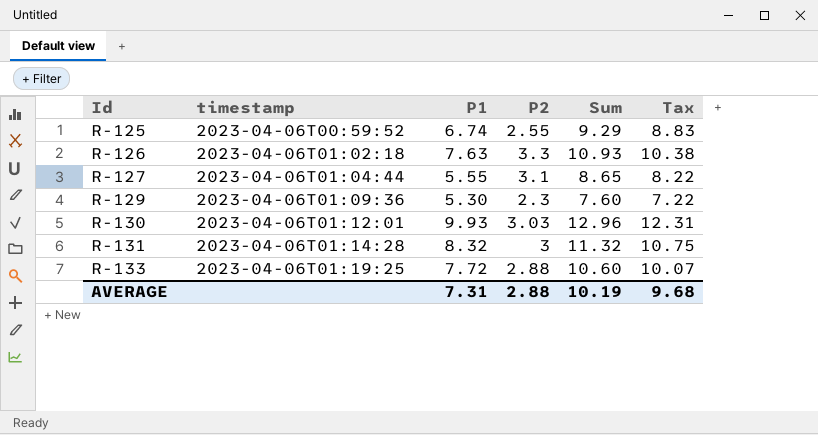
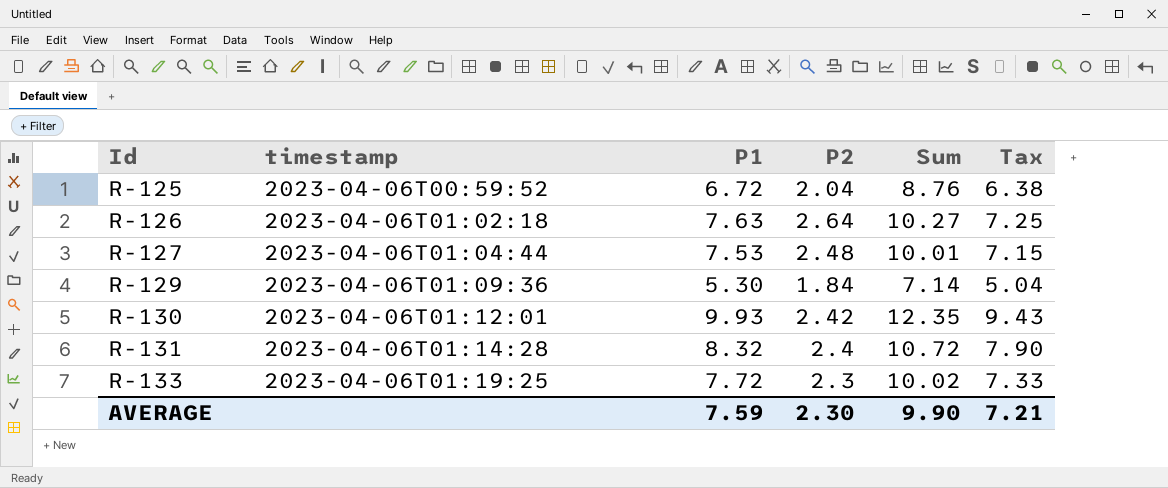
column Tax | formula: [Sum] * 0.95 -> [P1] * 0.95
R-125 | P1: 6.74 -> 6.72
R-125 | P2: 2.55 -> 2.04
R-125 | Sum: 9.29 -> 8.76
R-126 | P2: 3.3 -> 2.64
R-126 | Sum: 10.93 -> 10.27
R-127 | P1: 5.55 -> 7.53
R-127 | P2: 3.1 -> 2.48
R-127 | Sum: 8.65 -> 10.01
R-129 | P2: 2.3 -> 1.84
R-129 | Sum: 7.60 -> 7.14
R-130 | P2: 3.03 -> 2.42
R-130 | Sum: 12.96 -> 12.35
R-131 | P2: 3 -> 2.4
R-131 | Sum: 11.32 -> 10.72
R-133 | P2: 2.88 -> 2.3
R-133 | Sum: 10.60 -> 10.02
AVERAGE | P1: 7.31 -> 7.59
AVERAGE | P2: 2.88 -> 2.30
AVERAGE | Sum: 10.19 -> 9.90
AVERAGE | Tax: 9.68 -> 7.21

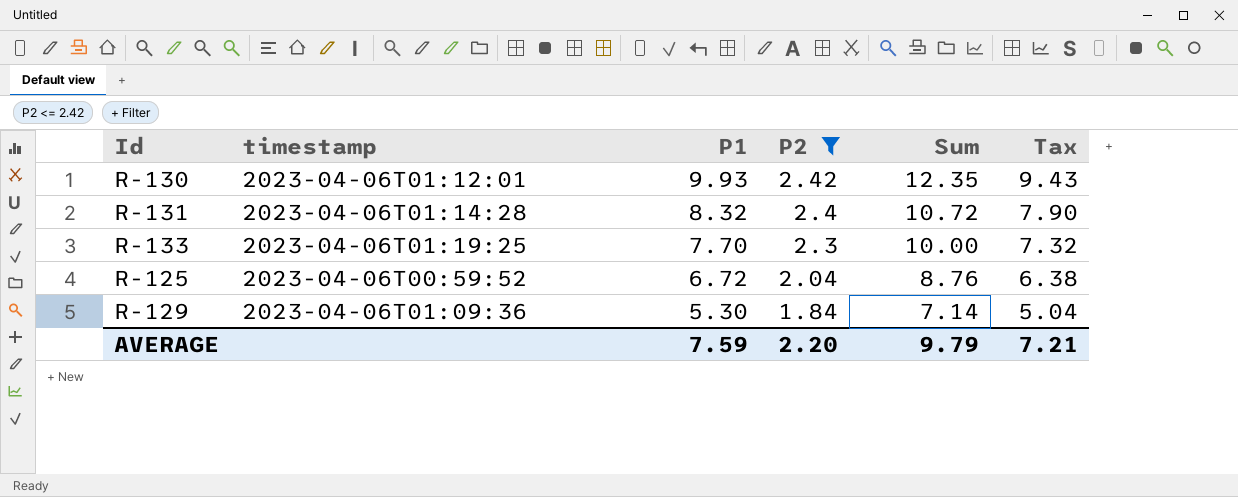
filter: none -> P2 <= 2.42
row order: Id ascending -> P1 descending
R-133 | P1: 7.72 -> 7.70
R-133 | Sum: 10.02 -> 10.00
R-133 | Tax: 7.33 -> 7.32
AVERAGE | P2: 2.30 -> 2.20
AVERAGE | Sum: 9.90 -> 9.79

